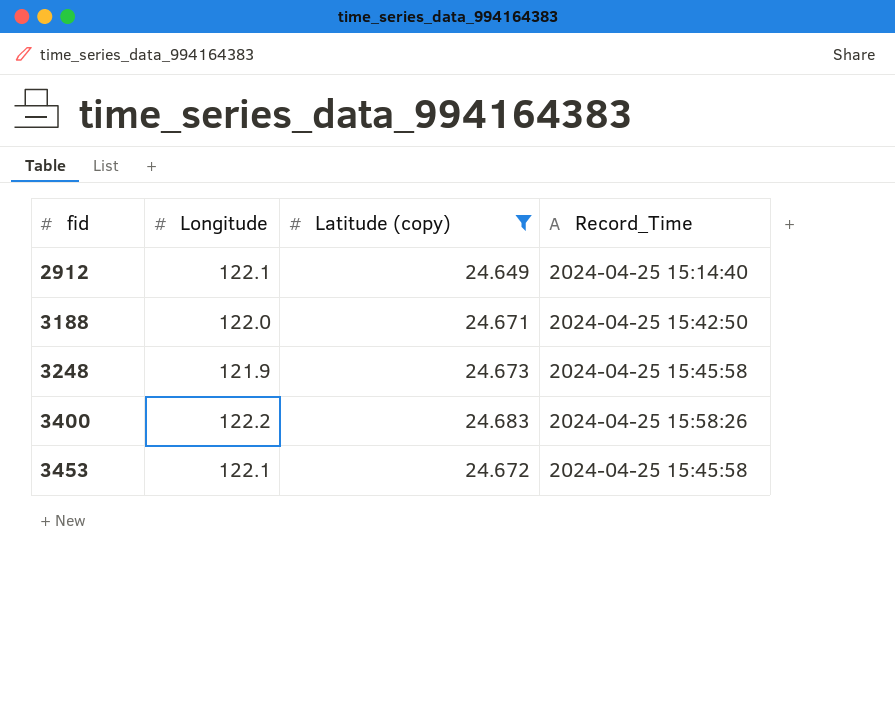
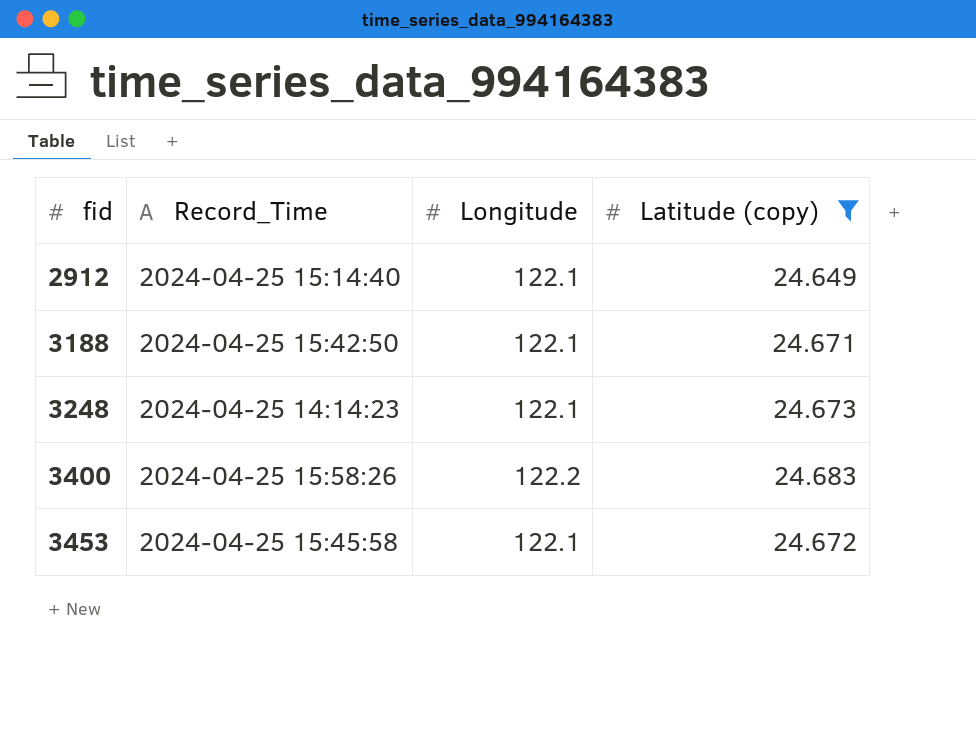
column Record_Time | position: 4 -> 2
3188 | Longitude: 122.0 -> 122.1
3248 | Record_Time: 2024-04-25 15:45:58 -> 2024-04-25 14:14:23
3248 | Longitude: 121.9 -> 122.1

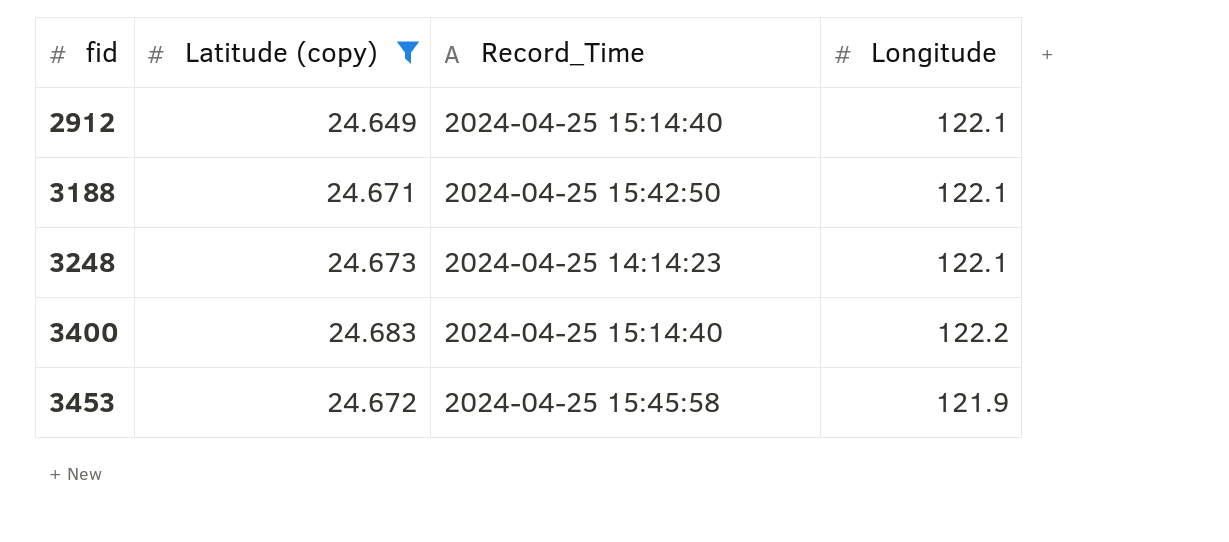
column Latitude (copy) | position: 4 -> 2
3400 | Record_Time: 2024-04-25 15:58:26 -> 2024-04-25 15:14:40
3453 | Longitude: 122.1 -> 121.9

